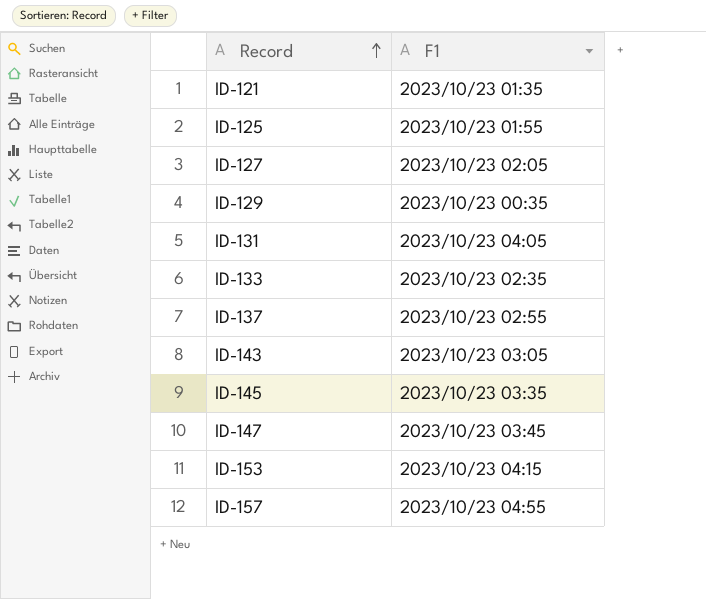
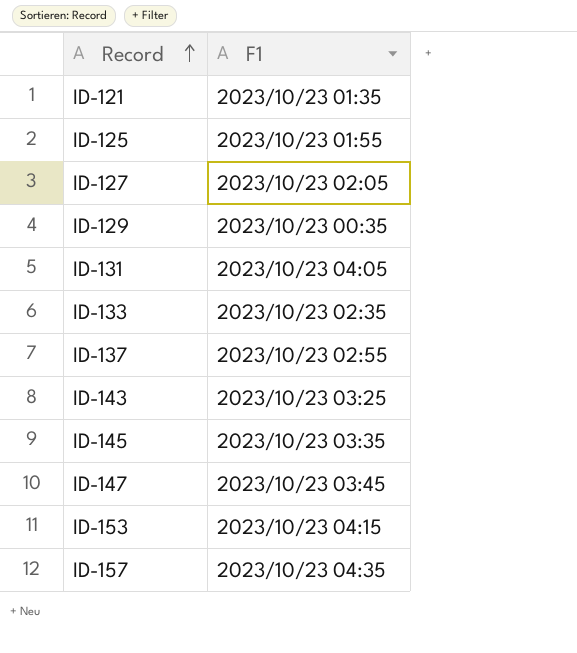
ID-143 | F1: 2023/10/23 03:05 -> 2023/10/23 03:25
ID-157 | F1: 2023/10/23 04:55 -> 2023/10/23 04:35

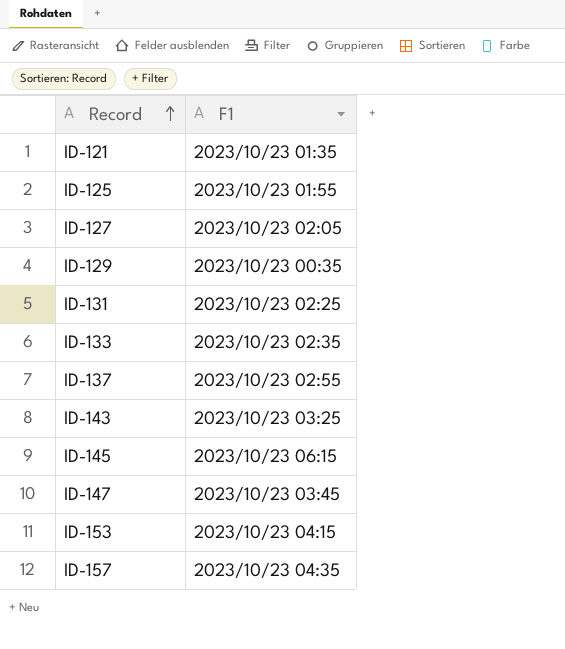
ID-131 | F1: 2023/10/23 04:05 -> 2023/10/23 02:25
ID-145 | F1: 2023/10/23 03:35 -> 2023/10/23 06:15

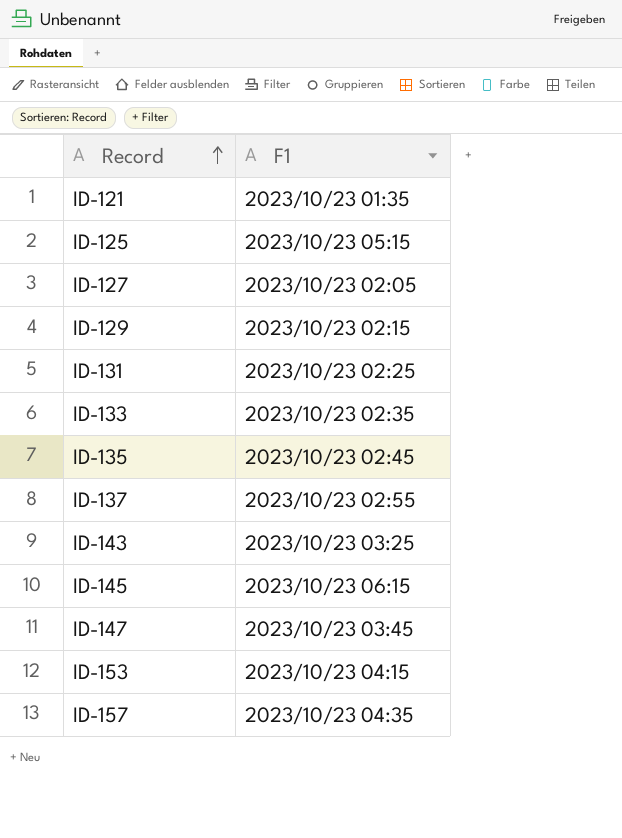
ID-125 | F1: 2023/10/23 01:55 -> 2023/10/23 05:15
ID-129 | F1: 2023/10/23 00:35 -> 2023/10/23 02:15
row ID-135: none -> 2023/10/23 02:45

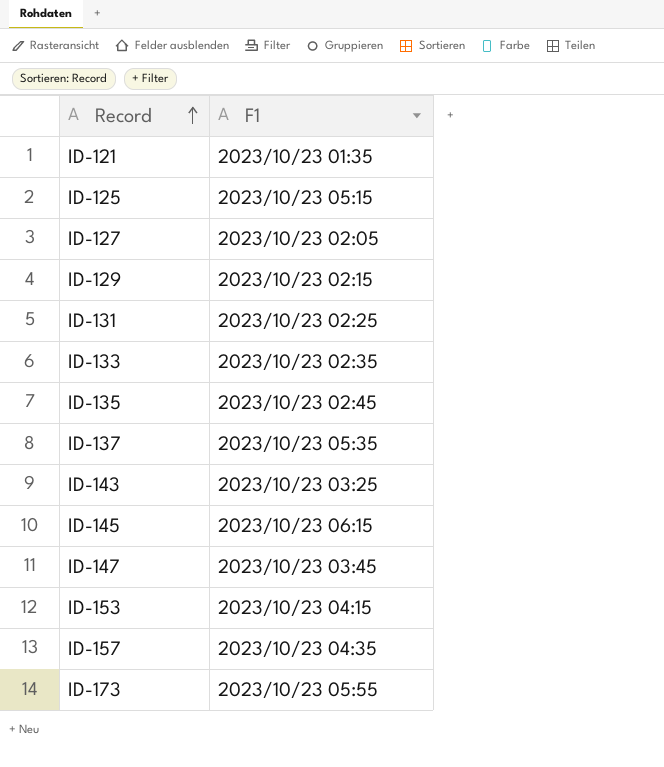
ID-137 | F1: 2023/10/23 02:55 -> 2023/10/23 05:35
row ID-173: none -> 2023/10/23 05:55

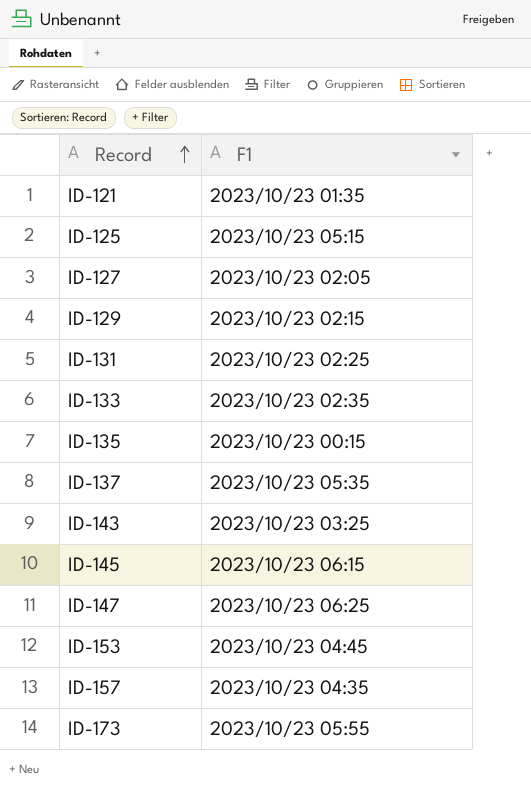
ID-135 | F1: 2023/10/23 02:45 -> 2023/10/23 00:15
ID-147 | F1: 2023/10/23 03:45 -> 2023/10/23 06:25
ID-153 | F1: 2023/10/23 04:15 -> 2023/10/23 04:45

